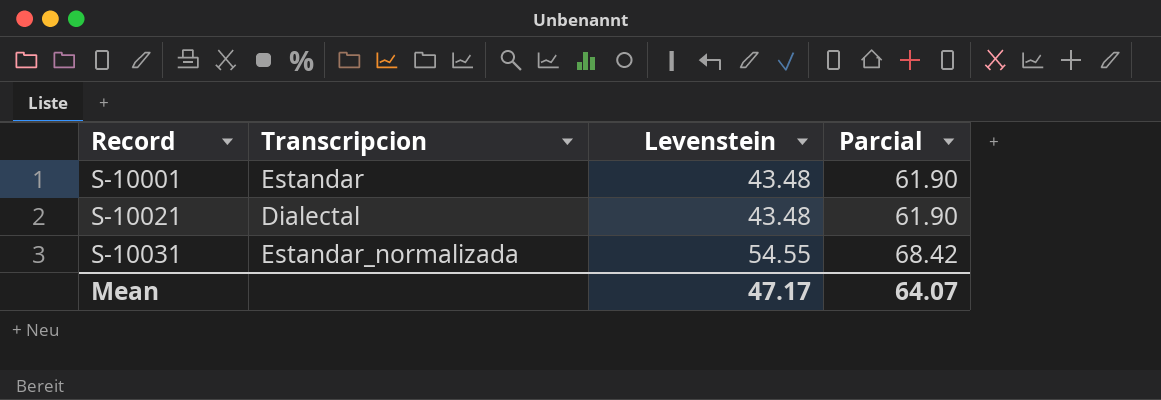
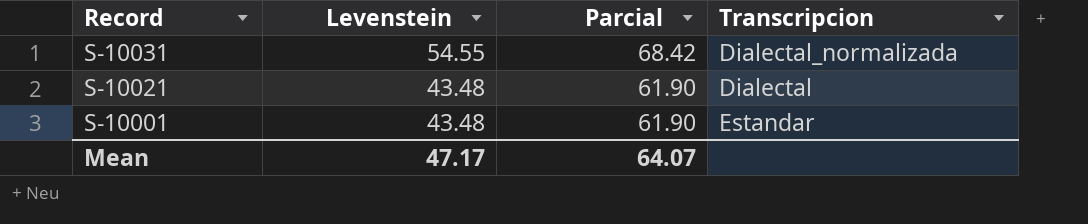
row order: Record ascending -> Record descending
column Transcripcion | position: 2 -> 4
S-10031 | Transcripcion: Estandar_normalizada -> Dialectal_normalizada

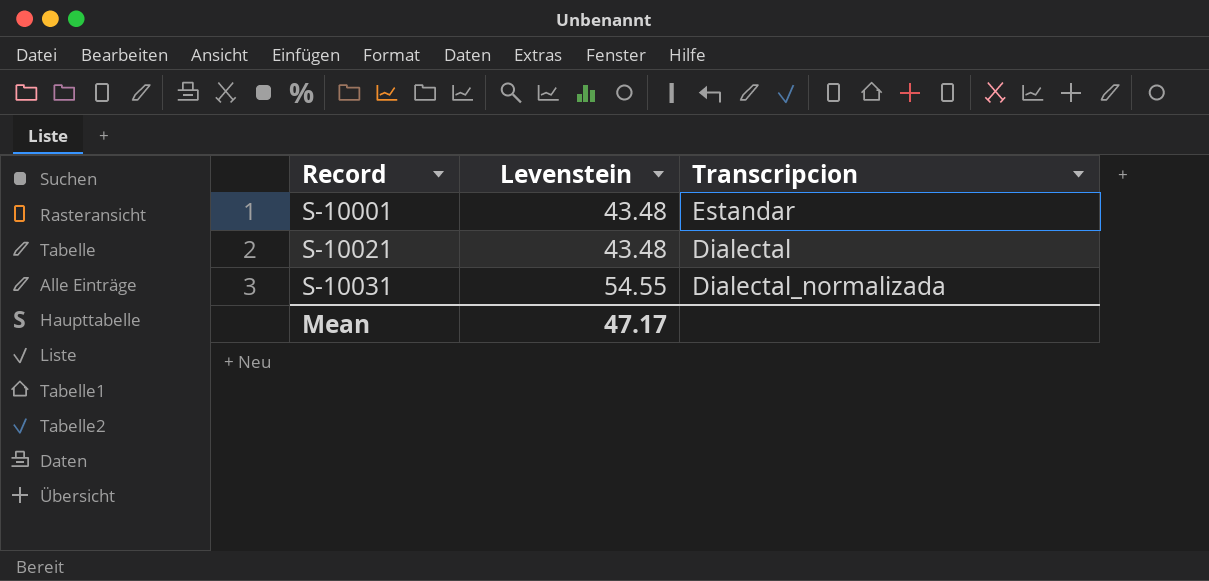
row order: Record descending -> Record ascending
column Parcial | position: 3 -> none

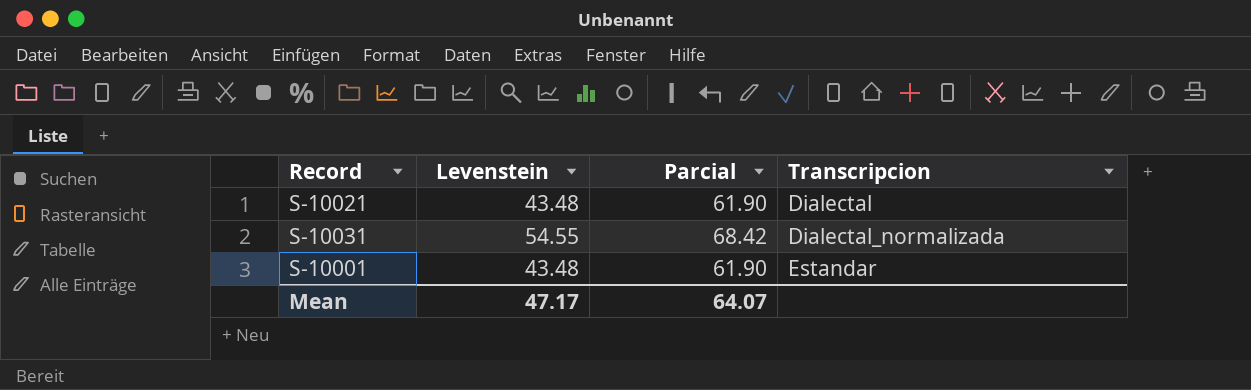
row order: Record ascending -> Transcripcion ascending
column Parcial | position: none -> 3

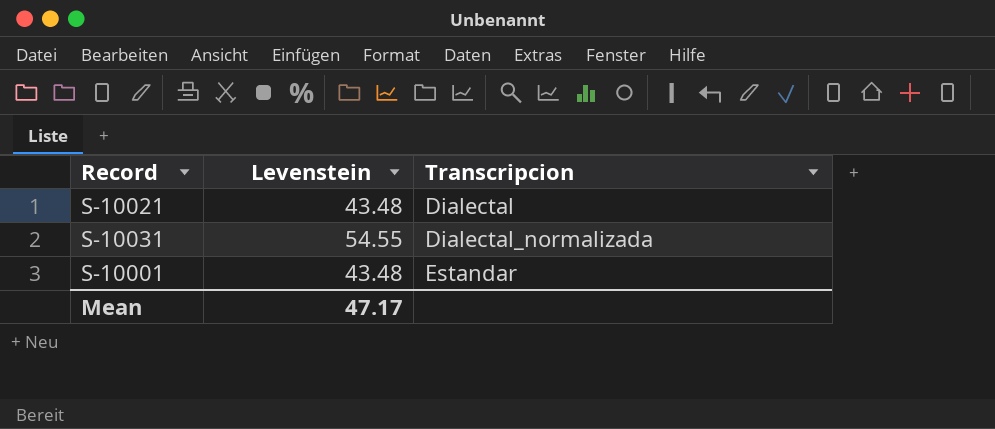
column Parcial | position: 3 -> none

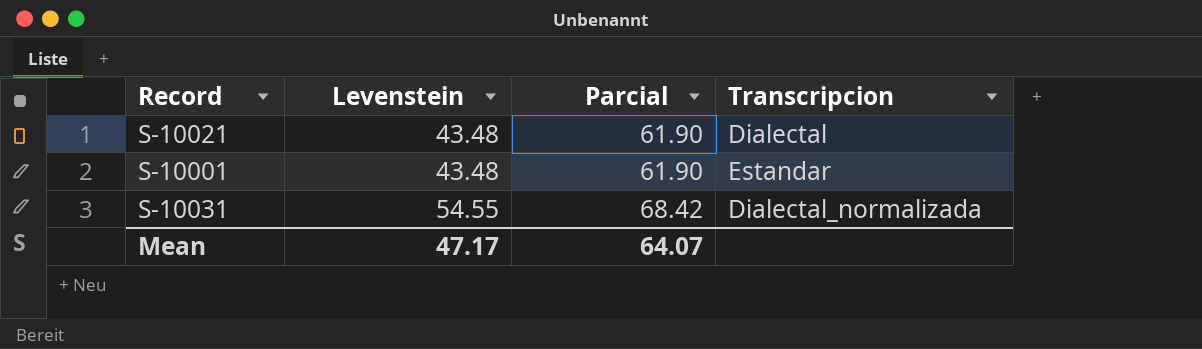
row order: Transcripcion ascending -> Levenstein ascending
column Parcial | position: none -> 3

